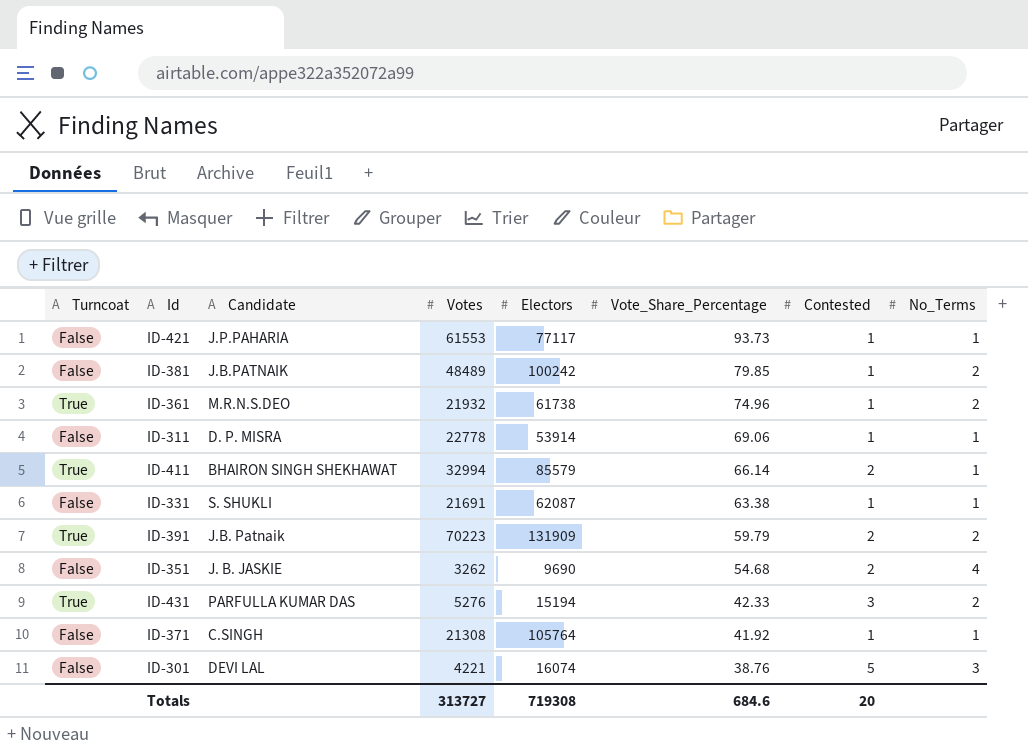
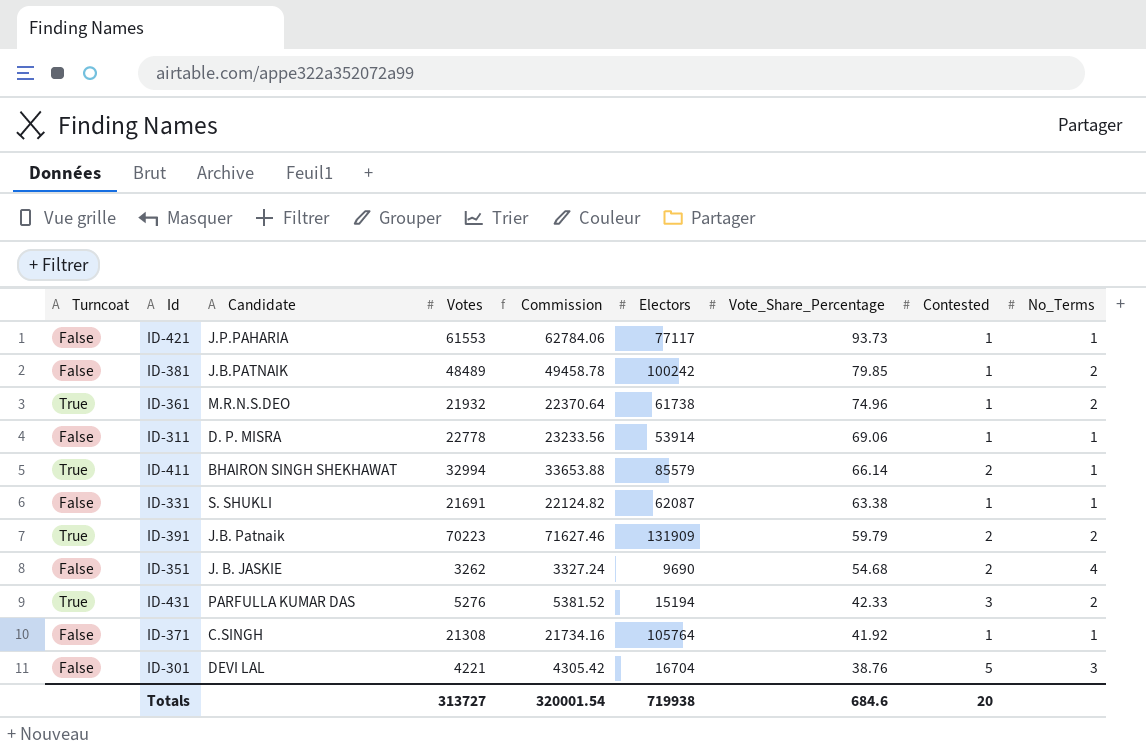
column Commission | formula: none -> [Votes] * 1.02
ID-301 | Electors: 16074 -> 16704
Totals | Electors: 719308 -> 719938

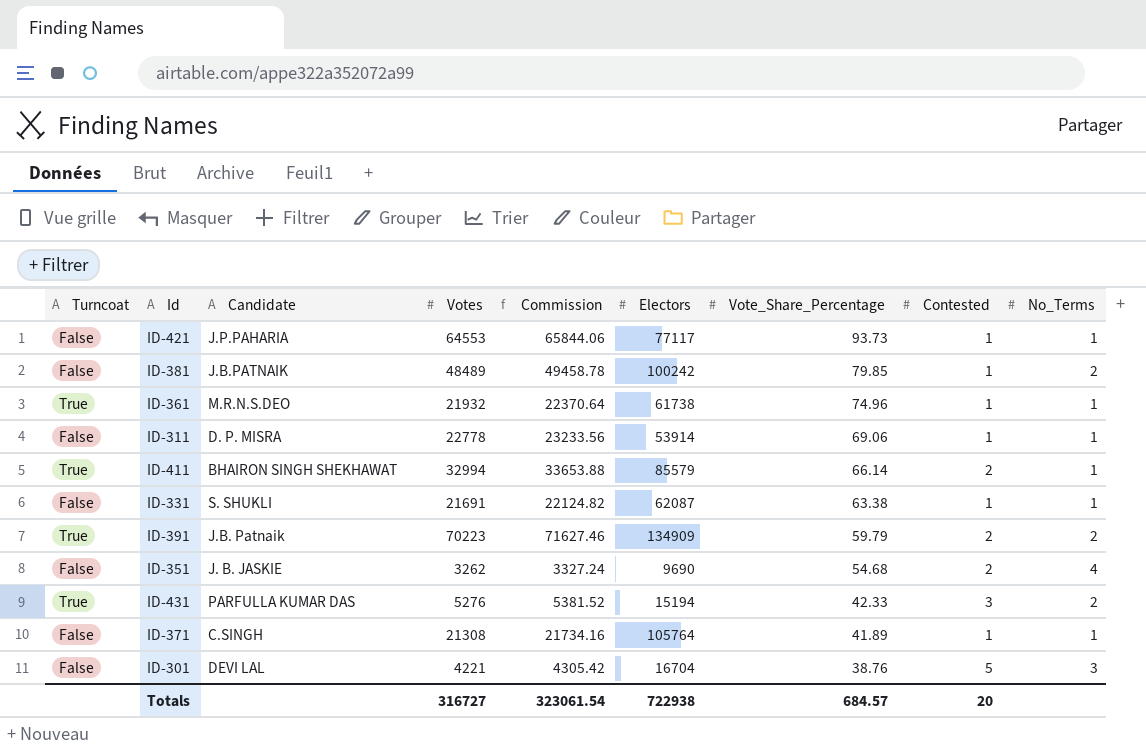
ID-421 | Votes: 61553 -> 64553
ID-421 | Commission: 62784.06 -> 65844.06
ID-361 | No_Terms: 2 -> 1
ID-391 | Electors: 131909 -> 134909
ID-371 | Vote_Share_Percentage: 41.92 -> 41.89
Totals | Votes: 313727 -> 316727
Totals | Commission: 320001.54 -> 323061.54
Totals | Electors: 719938 -> 722938
Totals | Vote_Share_Percentage: 684.6 -> 684.57

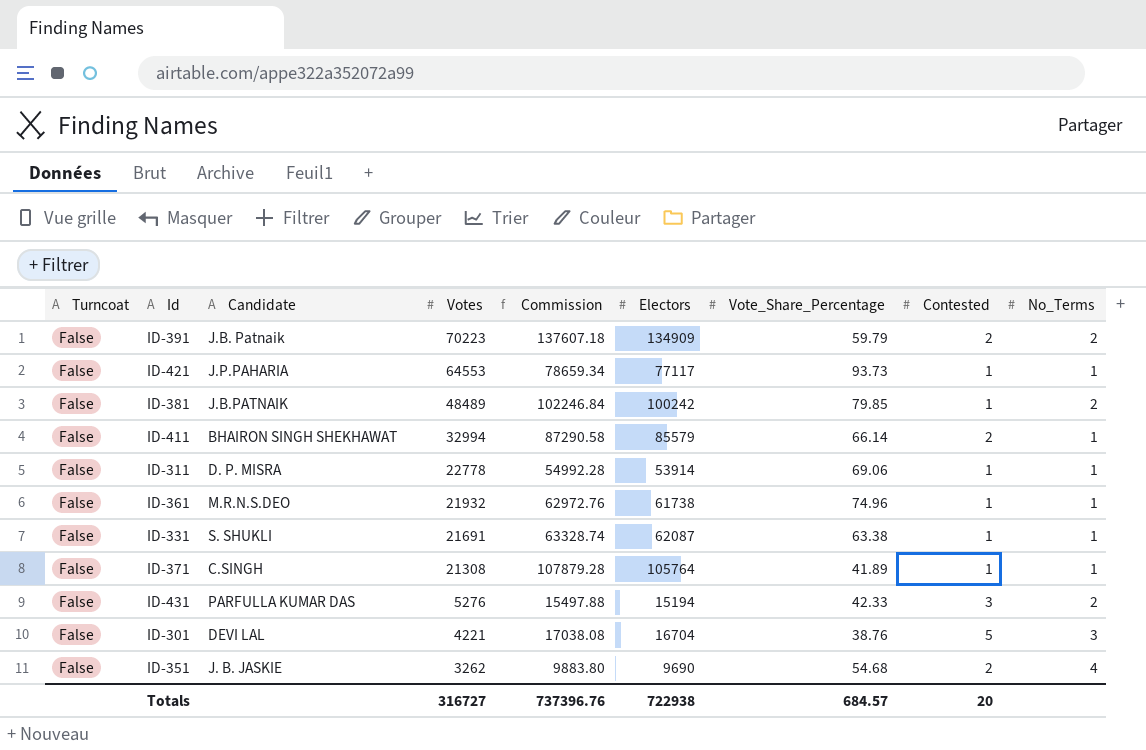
row order: Vote_Share_Percentage descending -> Votes descending
column Commission | formula: [Votes] * 1.02 -> [Electors] * 1.02
ID-391 | Turncoat: True -> False
ID-411 | Turncoat: True -> False
ID-361 | Turncoat: True -> False
ID-431 | Turncoat: True -> False
Totals | Commission: 323061.54 -> 737396.76

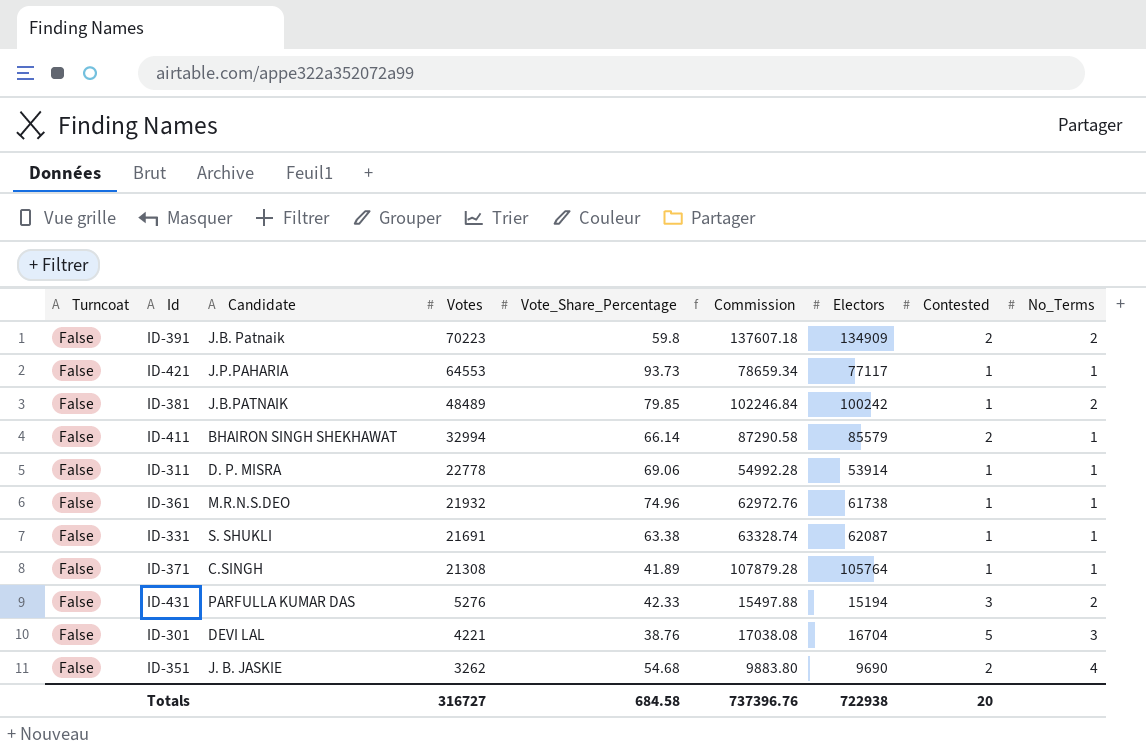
column Vote_Share_Percentage | position: 7 -> 5
ID-391 | Vote_Share_Percentage: 59.79 -> 59.8
Totals | Vote_Share_Percentage: 684.57 -> 684.58

